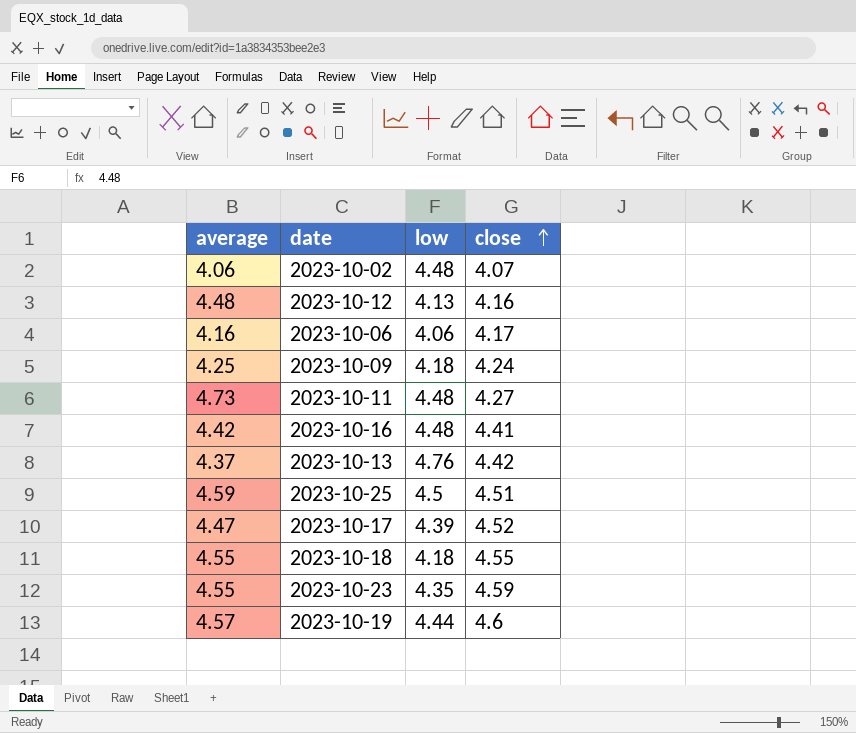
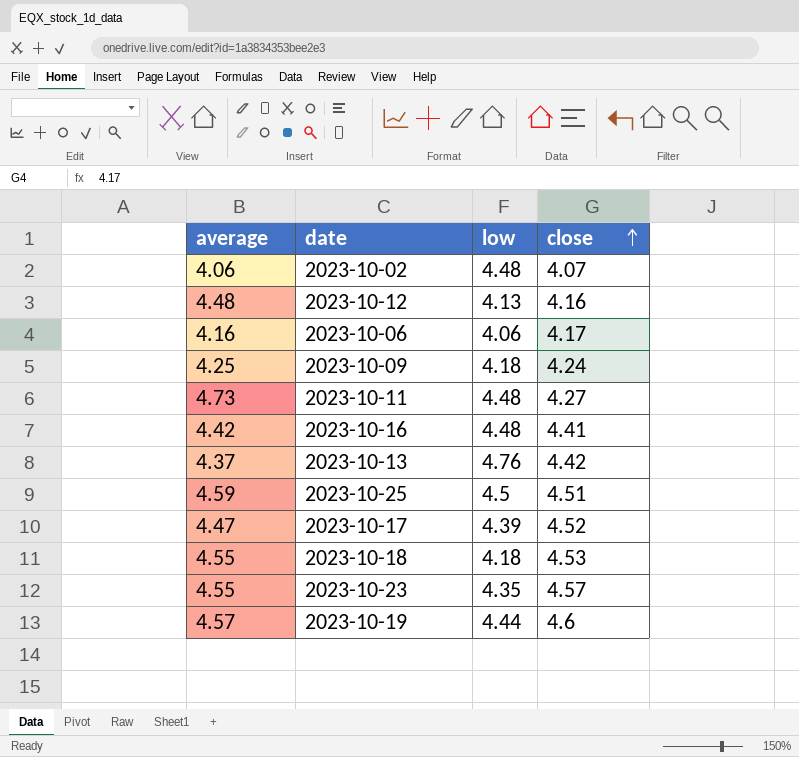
2023-10-18 | close: 4.55 -> 4.53
2023-10-23 | close: 4.59 -> 4.57

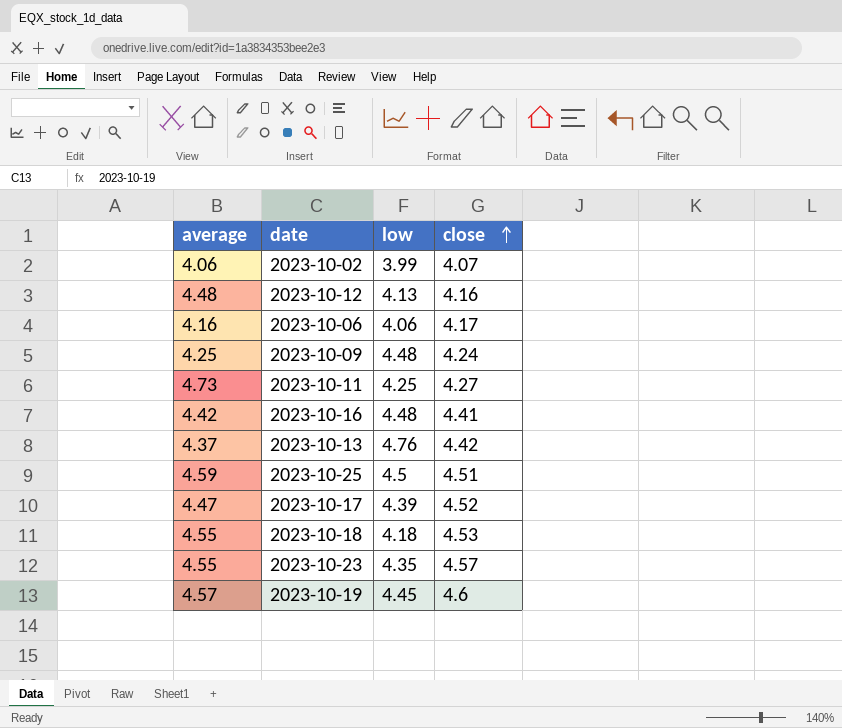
2023-10-02 | low: 4.48 -> 3.99
2023-10-09 | low: 4.18 -> 4.48
2023-10-11 | low: 4.48 -> 4.25
2023-10-19 | low: 4.44 -> 4.45

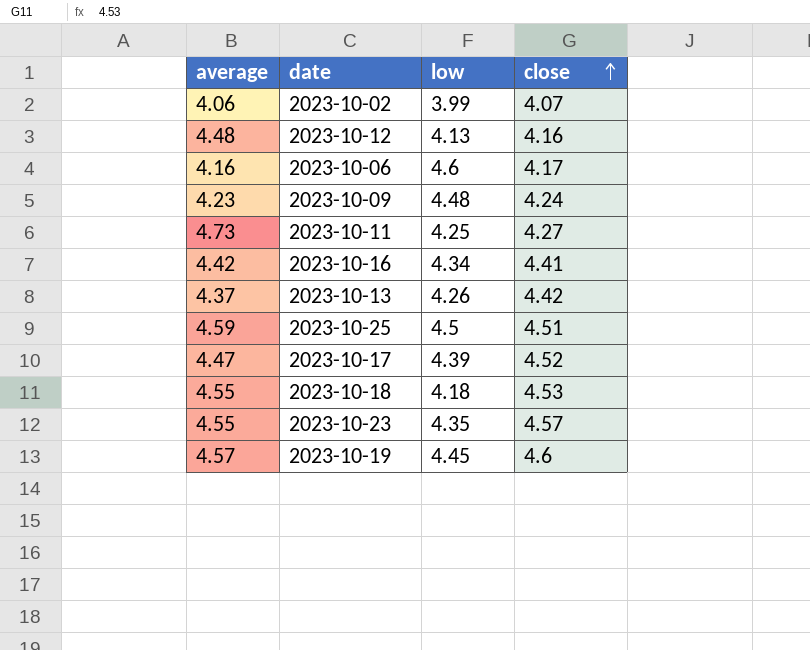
2023-10-06 | low: 4.06 -> 4.6
2023-10-09 | average: 4.25 -> 4.23
2023-10-16 | low: 4.48 -> 4.34
2023-10-13 | low: 4.76 -> 4.26

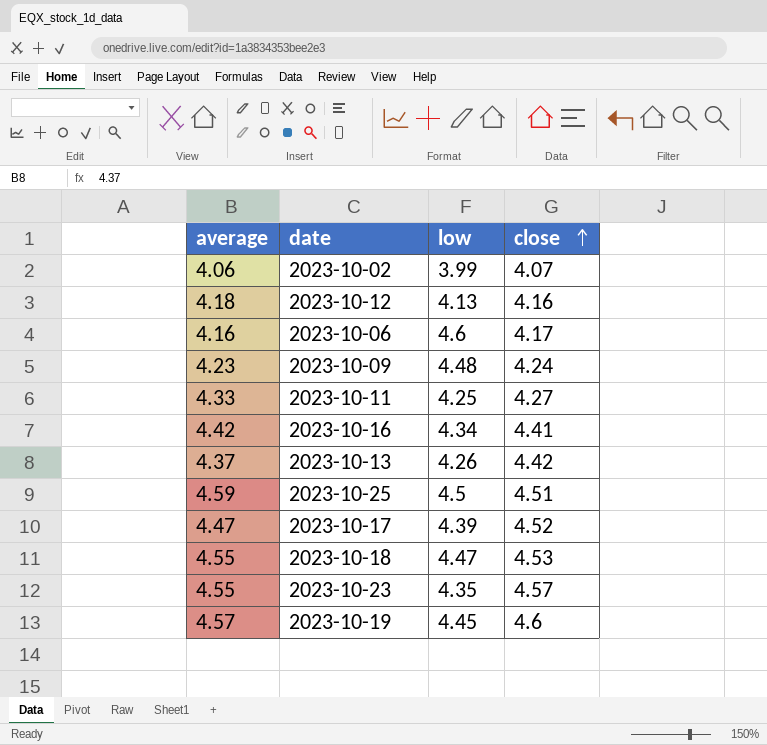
2023-10-12 | average: 4.48 -> 4.18
2023-10-11 | average: 4.73 -> 4.33
2023-10-18 | low: 4.18 -> 4.47

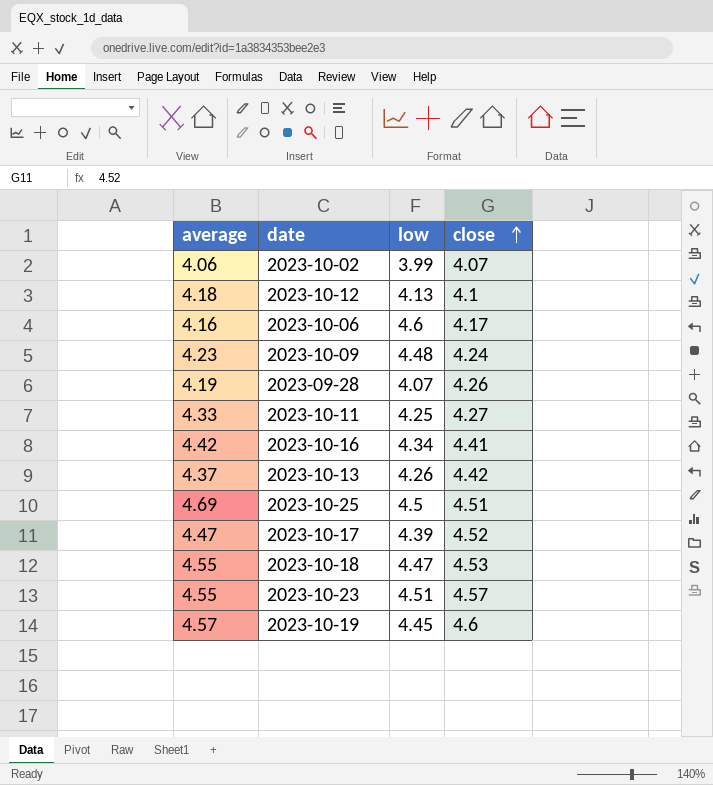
2023-10-12 | close: 4.16 -> 4.1
row 2023-09-28: none -> 4.19 | 4.07 | 4.26
2023-10-25 | average: 4.59 -> 4.69
2023-10-23 | low: 4.35 -> 4.51

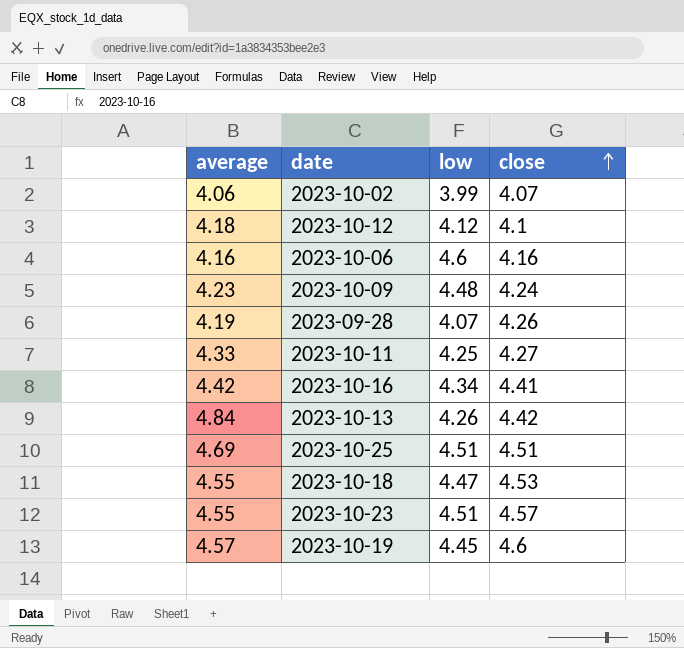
row 2023-10-17: 4.47 | 4.39 | 4.52 -> none
2023-10-12 | low: 4.13 -> 4.12
2023-10-06 | close: 4.17 -> 4.16
2023-10-13 | average: 4.37 -> 4.84
2023-10-25 | low: 4.5 -> 4.51

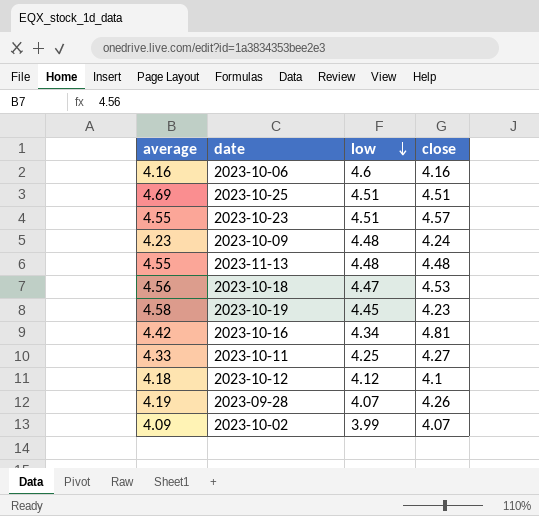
row order: close ascending -> low descending
row 2023-10-13: 4.84 | 4.26 | 4.42 -> none
row 2023-11-13: none -> 4.55 | 4.48 | 4.48
2023-10-18 | average: 4.55 -> 4.56
2023-10-19 | average: 4.57 -> 4.58
2023-10-19 | close: 4.6 -> 4.23
2023-10-16 | close: 4.41 -> 4.81
2023-10-02 | average: 4.06 -> 4.09

